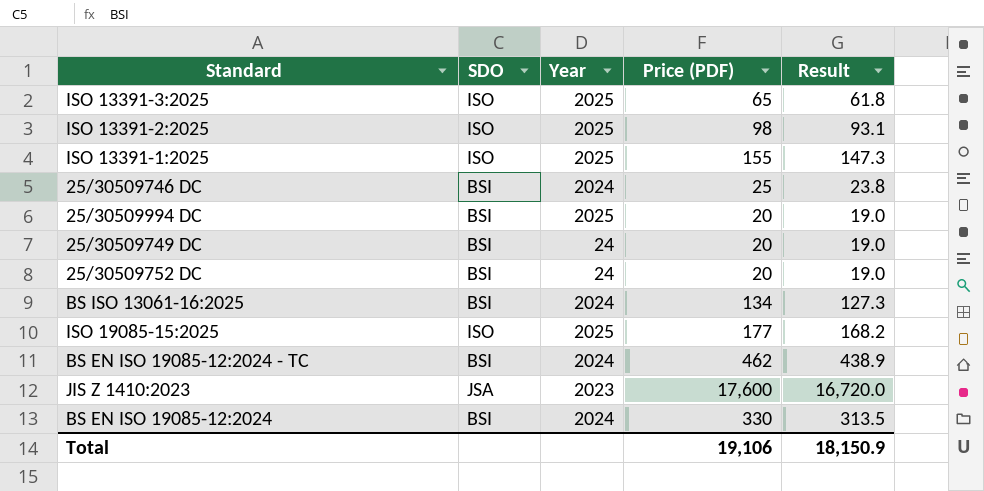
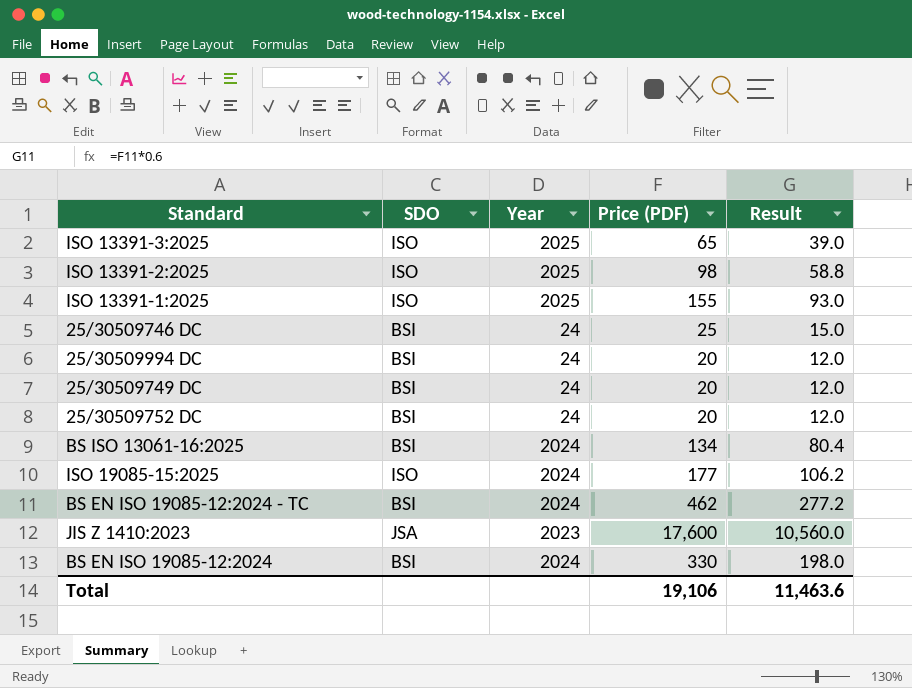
column Result | formula: [Price (PDF)] * 0.95 -> [Price (PDF)] * 0.6
25/30509746 DC | Year: 2024 -> 24
25/30509994 DC | Year: 2025 -> 24
ISO 19085-15:2025 | Year: 2025 -> 2024
Total | Result: 18,150.9 -> 11,463.6

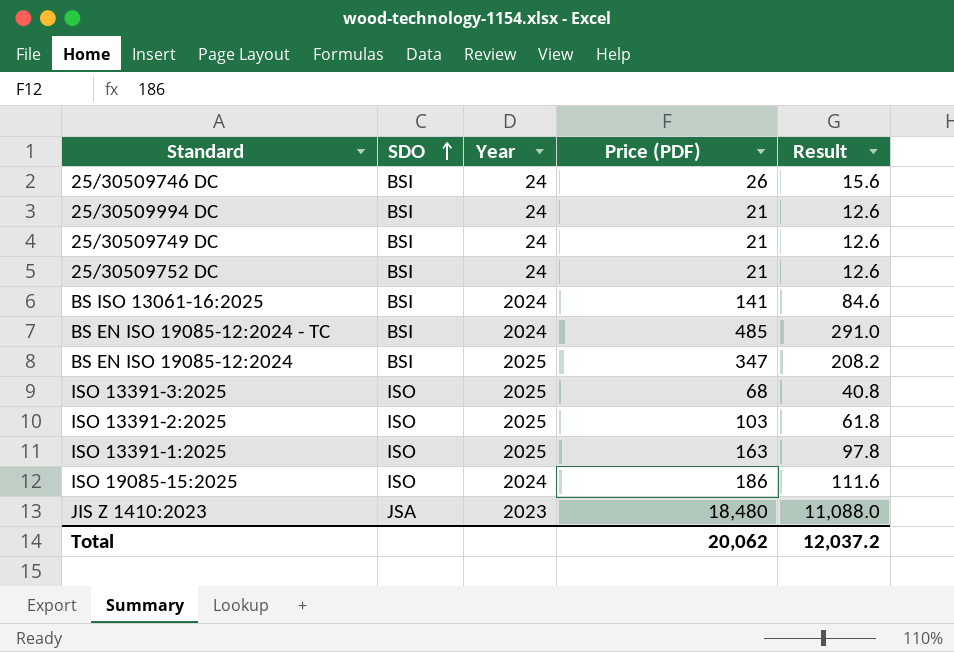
row order: none -> SDO ascending
25/30509746 DC | Price (PDF): 25 -> 26
25/30509746 DC | Result: 15.0 -> 15.6
25/30509994 DC | Price (PDF): 20 -> 21
25/30509994 DC | Result: 12.0 -> 12.6
25/30509749 DC | Price (PDF): 20 -> 21
25/30509749 DC | Result: 12.0 -> 12.6
25/30509752 DC | Price (PDF): 20 -> 21
25/30509752 DC | Result: 12.0 -> 12.6
BS ISO 13061-16:2025 | Price (PDF): 134 -> 141
BS ISO 13061-16:2025 | Result: 80.4 -> 84.6
BS EN ISO 19085-12:2024 - TC | Price (PDF): 462 -> 485
BS EN ISO 19085-12:2024 - TC | Result: 277.2 -> 291.0
BS EN ISO 19085-12:2024 | Year: 2024 -> 2025
BS EN ISO 19085-12:2024 | Price (PDF): 330 -> 347
BS EN ISO 19085-12:2024 | Result: 198.0 -> 208.2
ISO 13391-3:2025 | Price (PDF): 65 -> 68
ISO 13391-3:2025 | Result: 39.0 -> 40.8
ISO 13391-2:2025 | Price (PDF): 98 -> 103
ISO 13391-2:2025 | Result: 58.8 -> 61.8
ISO 13391-1:2025 | Price (PDF): 155 -> 163
ISO 13391-1:2025 | Result: 93.0 -> 97.8
ISO 19085-15:2025 | Price (PDF): 177 -> 186
ISO 19085-15:2025 | Result: 106.2 -> 111.6
JIS Z 1410:2023 | Price (PDF): 17,600 -> 18,480
JIS Z 1410:2023 | Result: 10,560.0 -> 11,088.0
Total | Price (PDF): 19,106 -> 20,062
Total | Result: 11,463.6 -> 12,037.2

